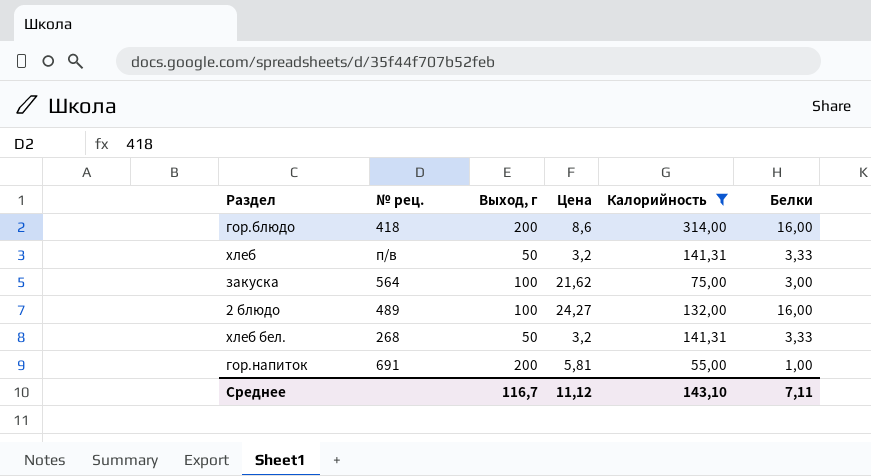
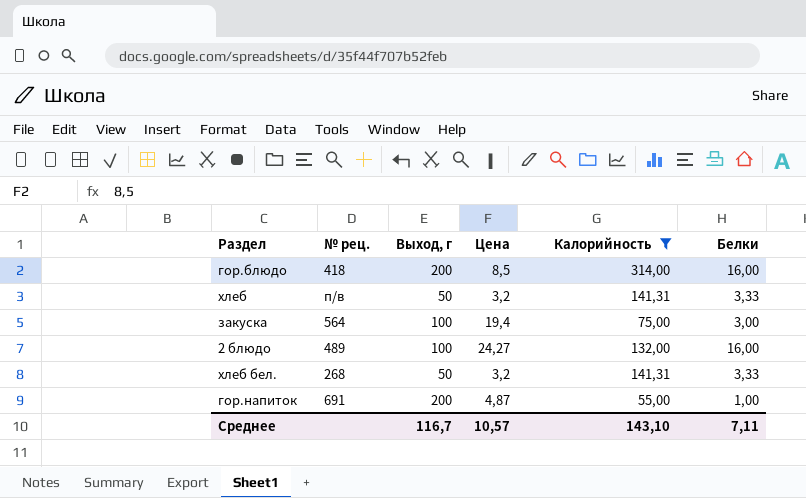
гор.блюдо | Цена: 8,6 -> 8,5
закуска | Цена: 21,62 -> 19,4
гор.напиток | Цена: 5,81 -> 4,87
Среднее | Цена: 11,12 -> 10,57

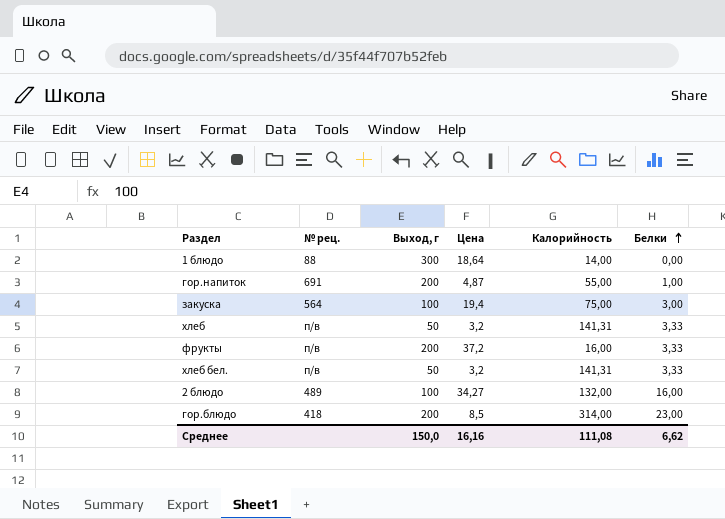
filter: Калорийность >= 55,00 -> none
row order: none -> Белки ascending
хлеб бел. | № рец.: 268 -> п/в
2 блюдо | Цена: 24,27 -> 34,27
гор.блюдо | Белки: 16,00 -> 23,00
Среднее | Выход, г: 116,7 -> 150,0
Среднее | Цена: 10,57 -> 16,16
Среднее | Калорийность: 143,10 -> 111,08
Среднее | Белки: 7,11 -> 6,62

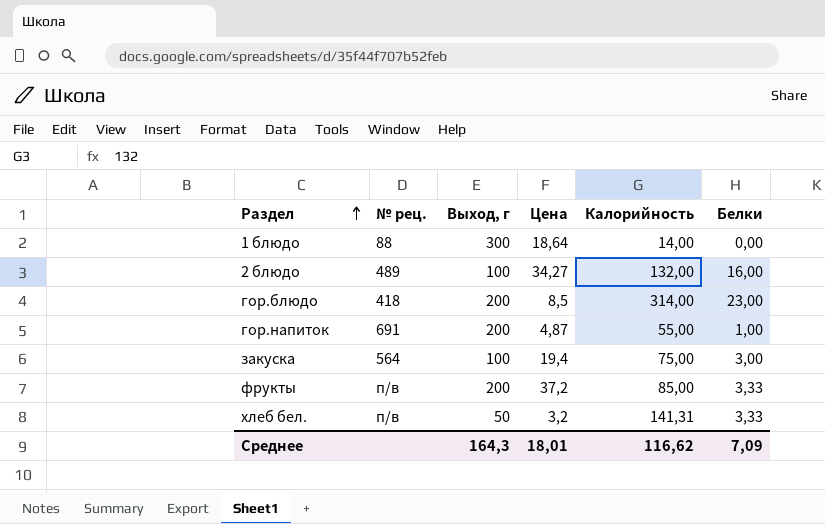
row order: Белки ascending -> Раздел ascending
row хлеб: п/в | 50 | 3,2 | 141,31 | 3,33 -> none
фрукты | Калорийность: 16,00 -> 85,00
Среднее | Выход, г: 150,0 -> 164,3
Среднее | Цена: 16,16 -> 18,01
Среднее | Калорийность: 111,08 -> 116,62
Среднее | Белки: 6,62 -> 7,09

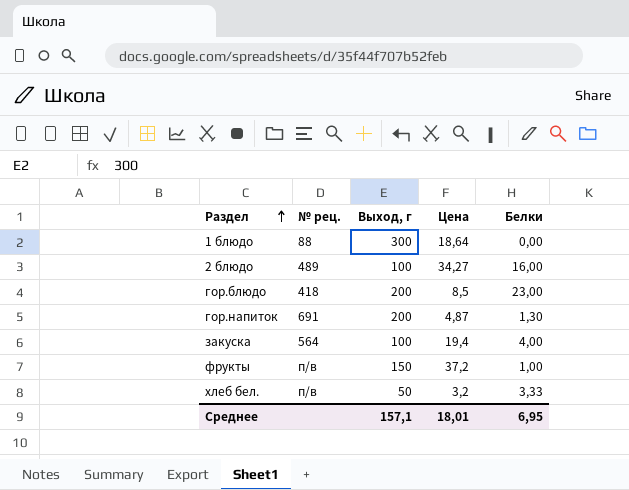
column Калорийность | position: 5 -> none
гор.напиток | Белки: 1,00 -> 1,30
закуска | Белки: 3,00 -> 4,00
фрукты | Выход, г: 200 -> 150
фрукты | Белки: 3,33 -> 1,00
Среднее | Выход, г: 164,3 -> 157,1
Среднее | Белки: 7,09 -> 6,95

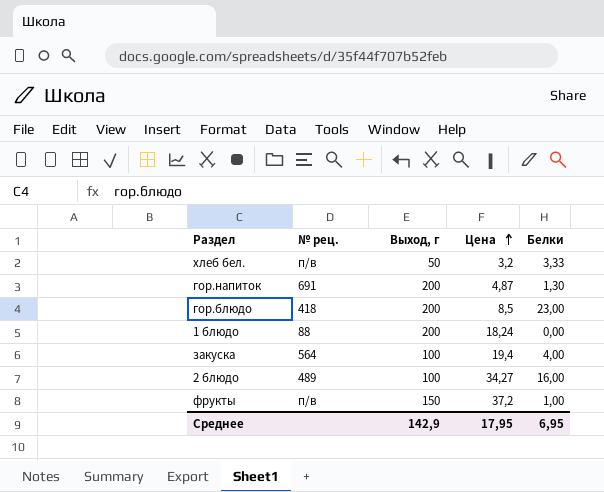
row order: Раздел ascending -> Цена ascending
1 блюдо | Выход, г: 300 -> 200
1 блюдо | Цена: 18,64 -> 18,24
Среднее | Выход, г: 157,1 -> 142,9
Среднее | Цена: 18,01 -> 17,95

